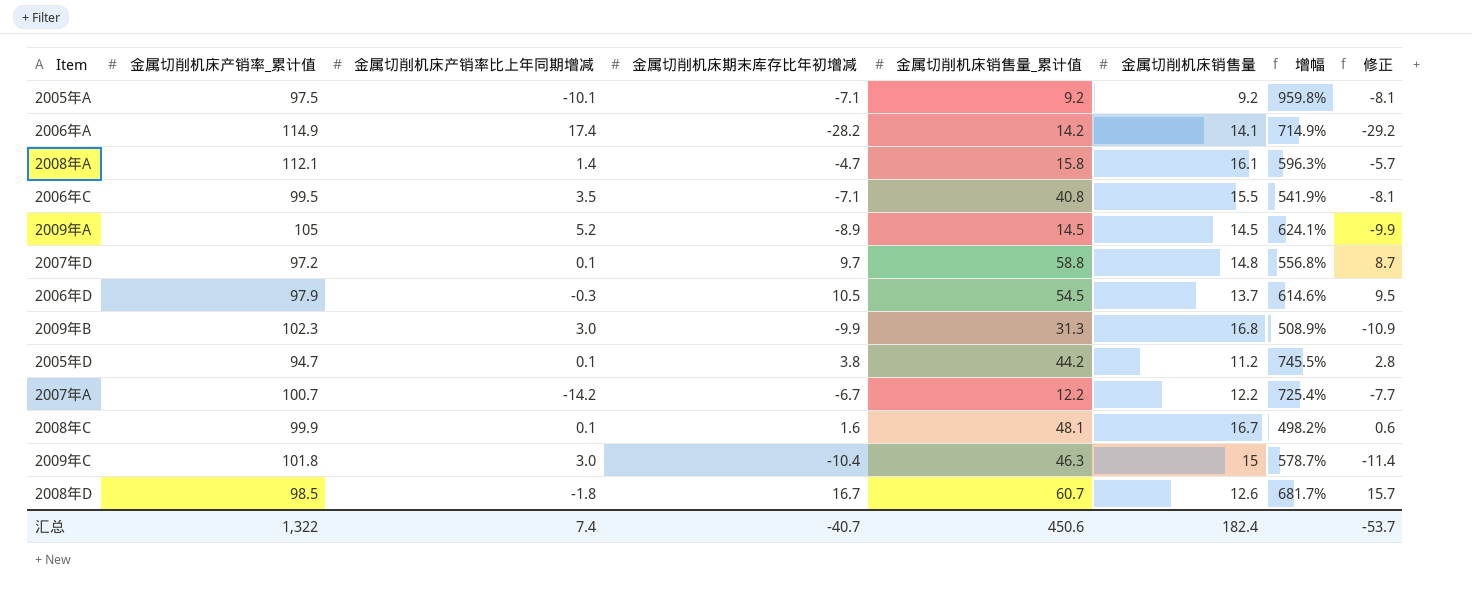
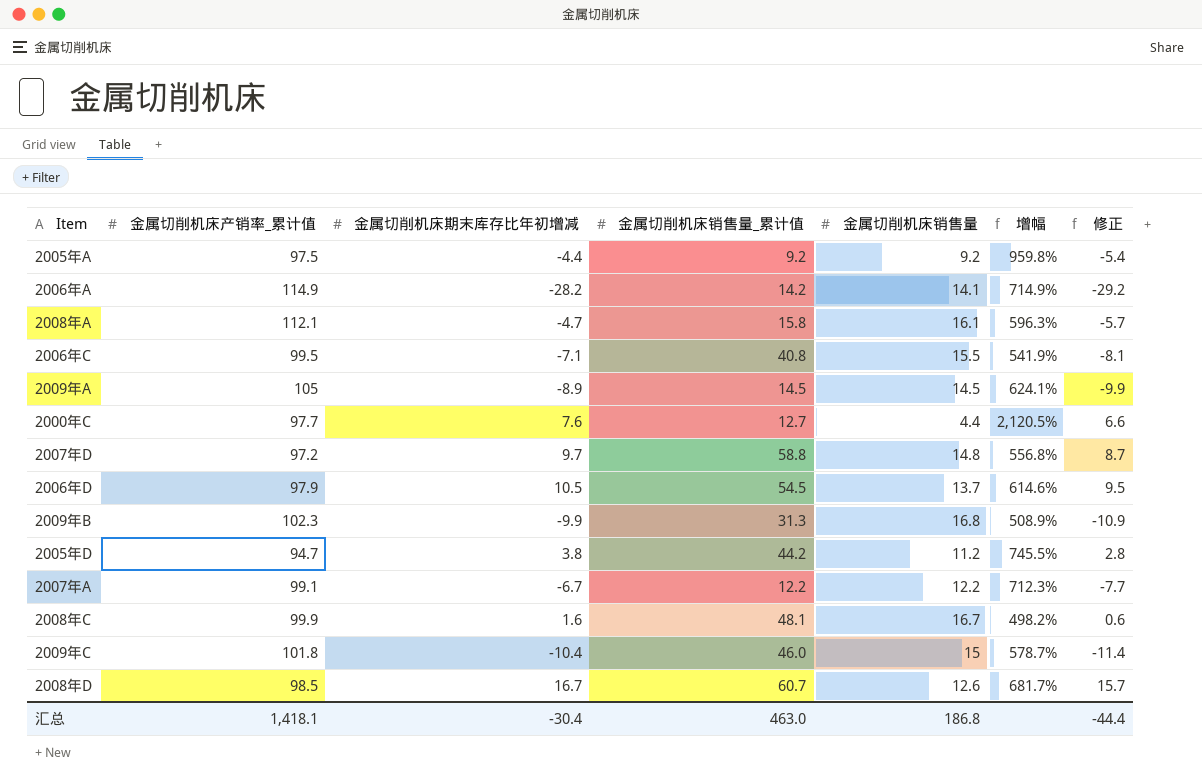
column 金属切削机床产销率比上年同期增减 | position: 3 -> none
2005年A | 金属切削机床期末库存比年初增减: -7.1 -> -4.4
2005年A | 修正: -8.1 -> -5.4
row 2000年C: none -> 97.7 | 7.6 | 12.7 | 4.4 | 2,120.5% | 6.6
2007年A | 金属切削机床产销率_累计值: 100.7 -> 99.1
2007年A | 增幅: 725.4% -> 712.3%
2009年C | 金属切削机床销售量_累计值: 46.3 -> 46.0
汇总 | 金属切削机床产销率_累计值: 1,322 -> 1,418.1
汇总 | 金属切削机床期末库存比年初增减: -40.7 -> -30.4
汇总 | 金属切削机床销售量_累计值: 450.6 -> 463.0
汇总 | 金属切削机床销售量: 182.4 -> 186.8
汇总 | 修正: -53.7 -> -44.4

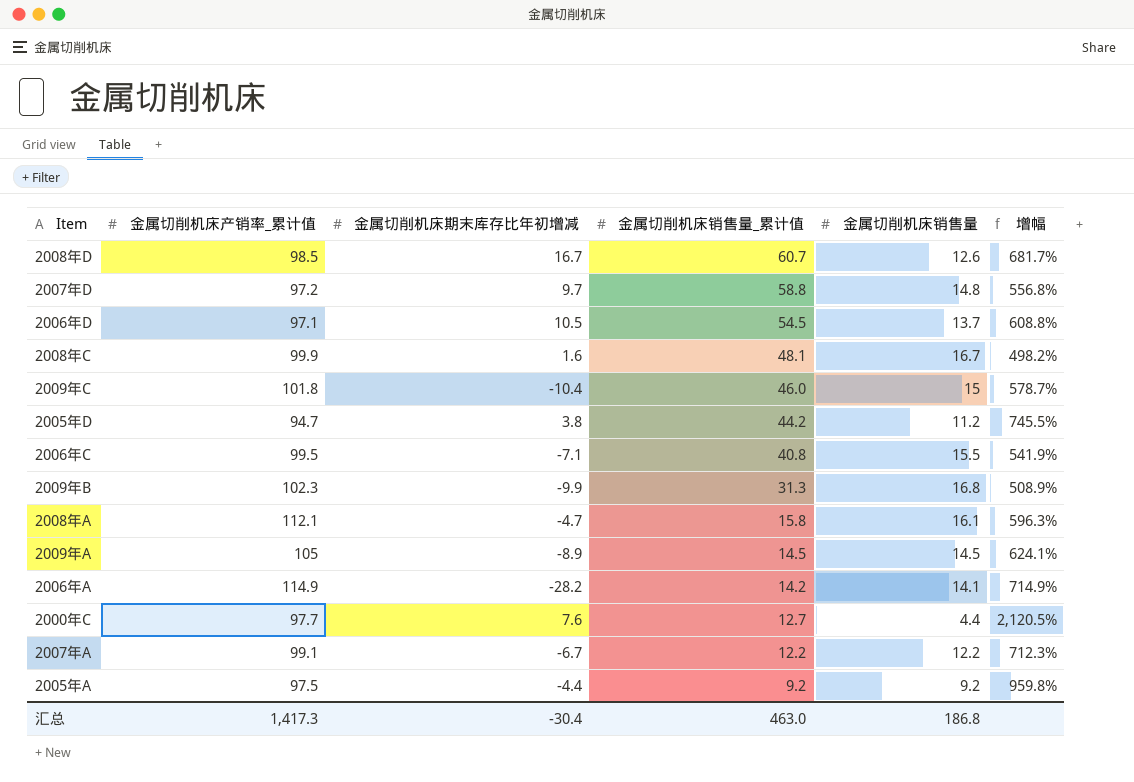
row order: none -> 金属切削机床销售量_累计值 descending
column 修正 | formula: [金属切削机床期末库存比年初增减] - 1 -> none
2006年D | 金属切削机床产销率_累计值: 97.9 -> 97.1
2006年D | 增幅: 614.6% -> 608.8%
汇总 | 金属切削机床产销率_累计值: 1,418.1 -> 1,417.3

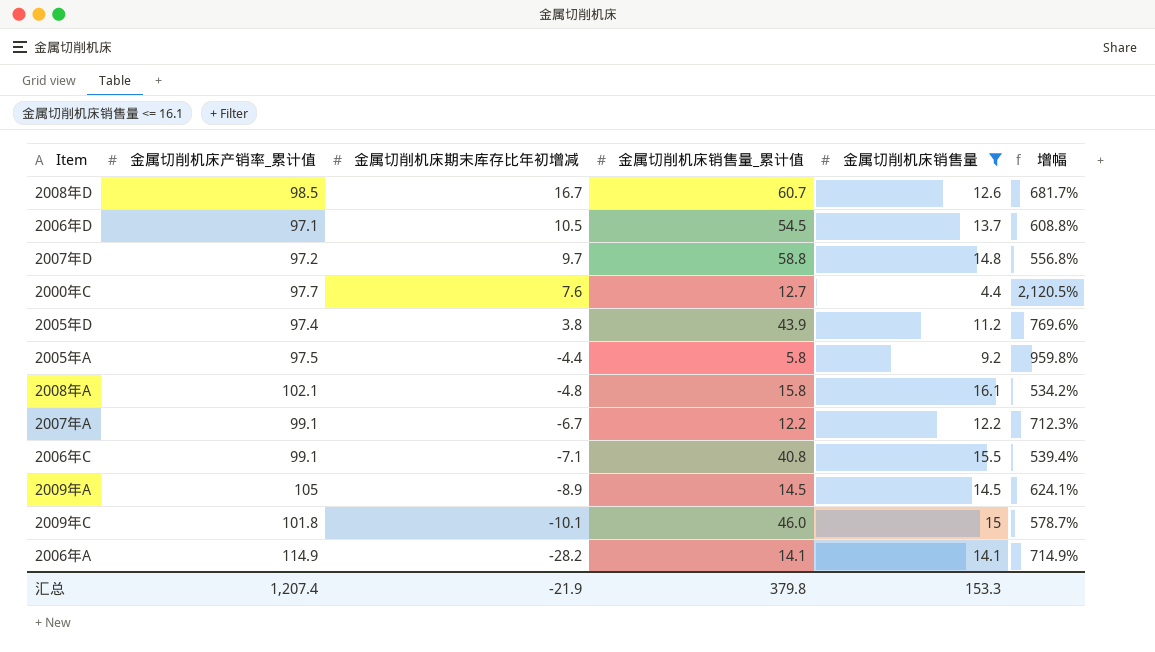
filter: none -> 金属切削机床销售量 <= 16.1
row order: 金属切削机床销售量_累计值 descending -> 金属切削机床期末库存比年初增减 descending
2005年D | 金属切削机床产销率_累计值: 94.7 -> 97.4
2005年D | 金属切削机床销售量_累计值: 44.2 -> 43.9
2005年D | 增幅: 745.5% -> 769.6%
2005年A | 金属切削机床销售量_累计值: 9.2 -> 5.8
2008年A | 金属切削机床产销率_累计值: 112.1 -> 102.1
2008年A | 金属切削机床期末库存比年初增减: -4.7 -> -4.8
2008年A | 增幅: 596.3% -> 534.2%
2006年C | 金属切削机床产销率_累计值: 99.5 -> 99.1
2006年C | 增幅: 541.9% -> 539.4%
2009年C | 金属切削机床期末库存比年初增减: -10.4 -> -10.1
2006年A | 金属切削机床销售量_累计值: 14.2 -> 14.1
汇总 | 金属切削机床产销率_累计值: 1,417.3 -> 1,207.4
汇总 | 金属切削机床期末库存比年初增减: -30.4 -> -21.9
汇总 | 金属切削机床销售量_累计值: 463.0 -> 379.8
汇总 | 金属切削机床销售量: 186.8 -> 153.3

